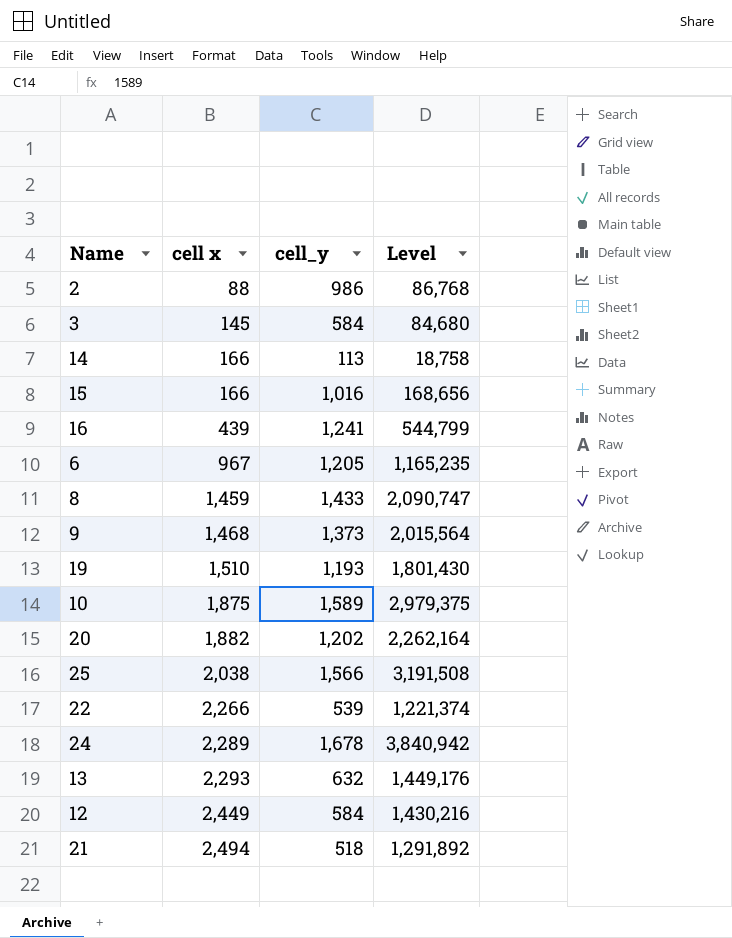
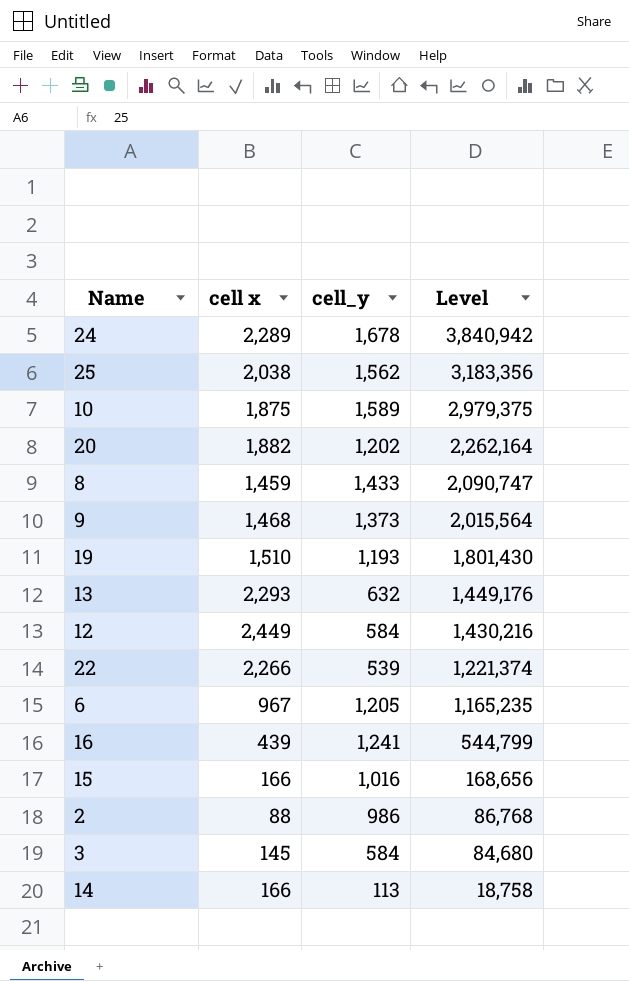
row order: cell x ascending -> Level descending
row 21: 2,494 | 518 | 1,291,892 -> none
25 | cell_y: 1,566 -> 1,562
25 | Level: 3,191,508 -> 3,183,356

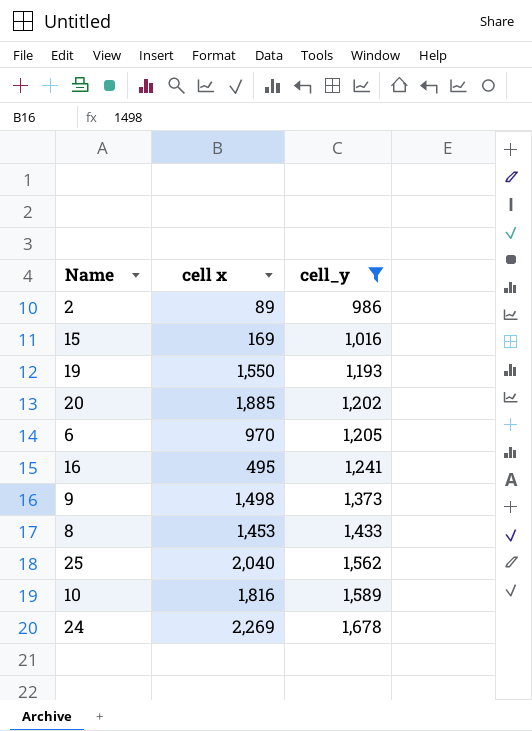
filter: none -> cell_y >= 986
row order: Level descending -> cell_y ascending
column Level | formula: [cell x] * [cell_y] -> none
2 | cell x: 88 -> 89
15 | cell x: 166 -> 169
19 | cell x: 1,510 -> 1,550
20 | cell x: 1,882 -> 1,885
6 | cell x: 967 -> 970
16 | cell x: 439 -> 495
9 | cell x: 1,468 -> 1,498
8 | cell x: 1,459 -> 1,453
25 | cell x: 2,038 -> 2,040
10 | cell x: 1,875 -> 1,816
24 | cell x: 2,289 -> 2,269

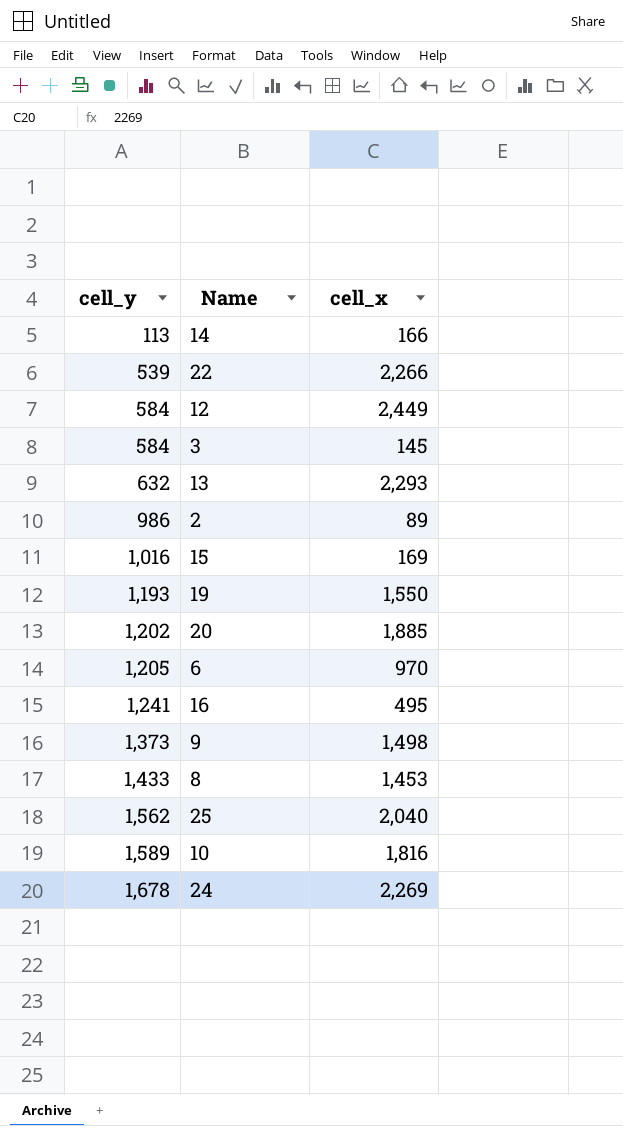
filter: cell_y >= 986 -> none
column cell_y | position: 3 -> 1
column name: cell x -> cell_x

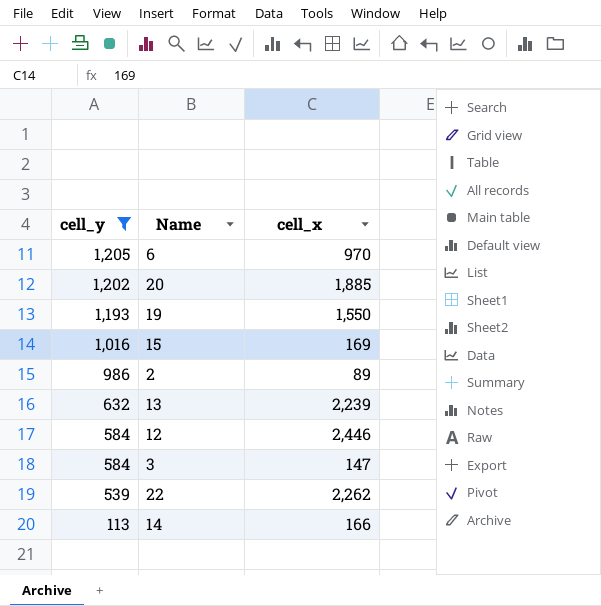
filter: none -> cell_y <= 1,205
row order: cell_y ascending -> cell_y descending
13 | cell_x: 2,293 -> 2,239
12 | cell_x: 2,449 -> 2,446
3 | cell_x: 145 -> 147
22 | cell_x: 2,266 -> 2,262

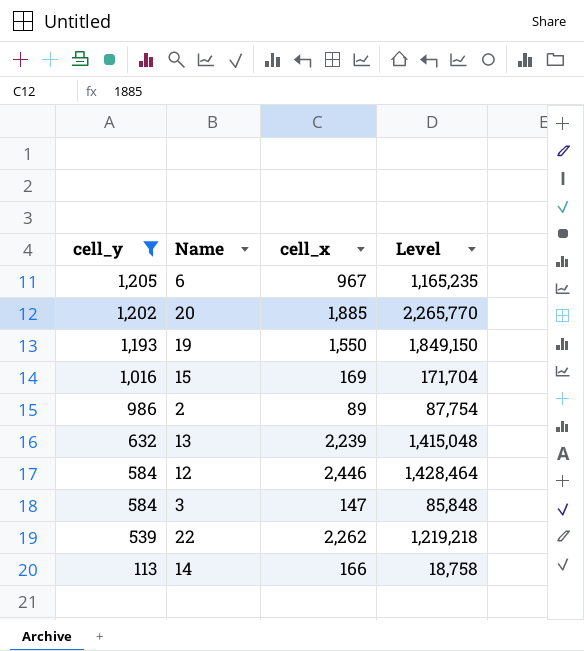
column Level | formula: none -> [cell_y] * [cell_x]
6 | cell_x: 970 -> 967

